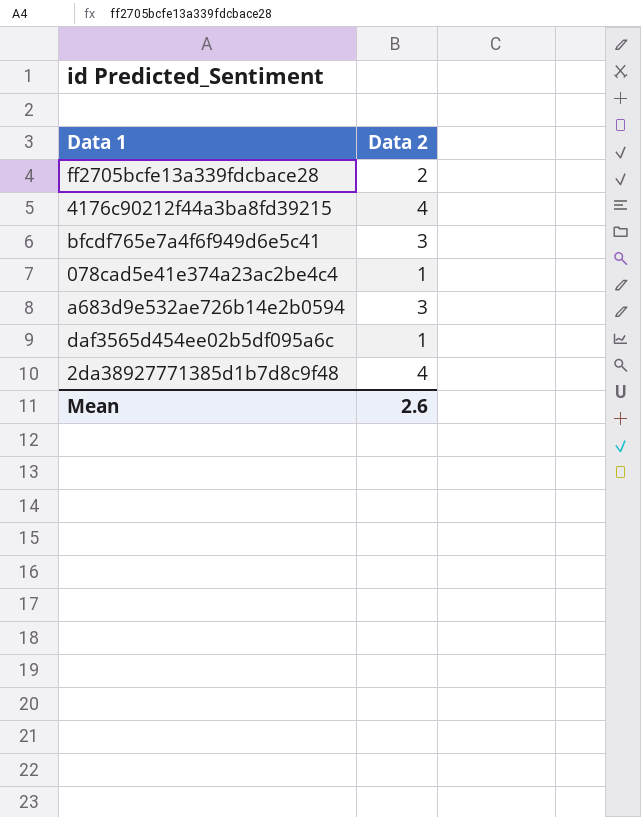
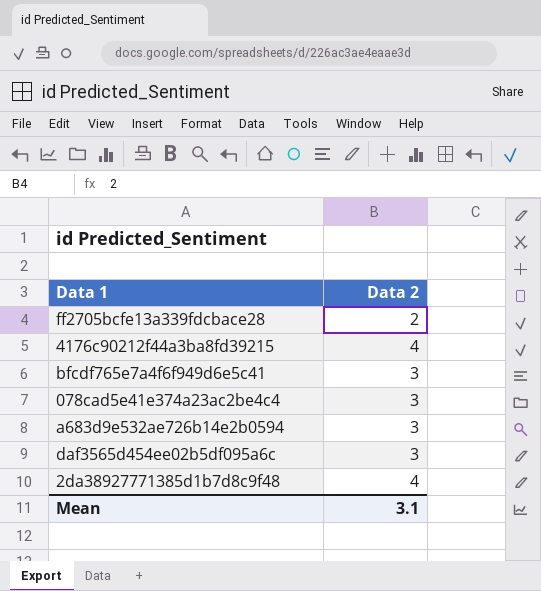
078cad5e41e374a23ac2be4c4 | Data 2: 1 -> 3
daf3565d454ee02b5df095a6c | Data 2: 1 -> 3
Mean | Data 2: 2.6 -> 3.1

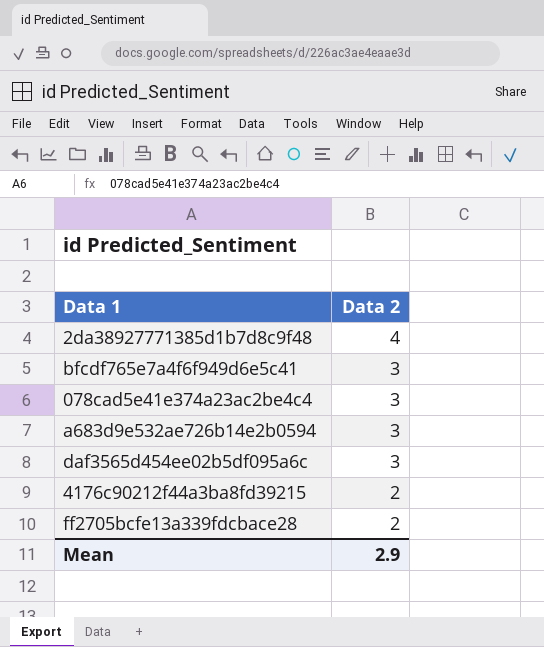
row order: none -> Data 2 descending
4176c90212f44a3ba8fd39215 | Data 2: 4 -> 2
Mean | Data 2: 3.1 -> 2.9

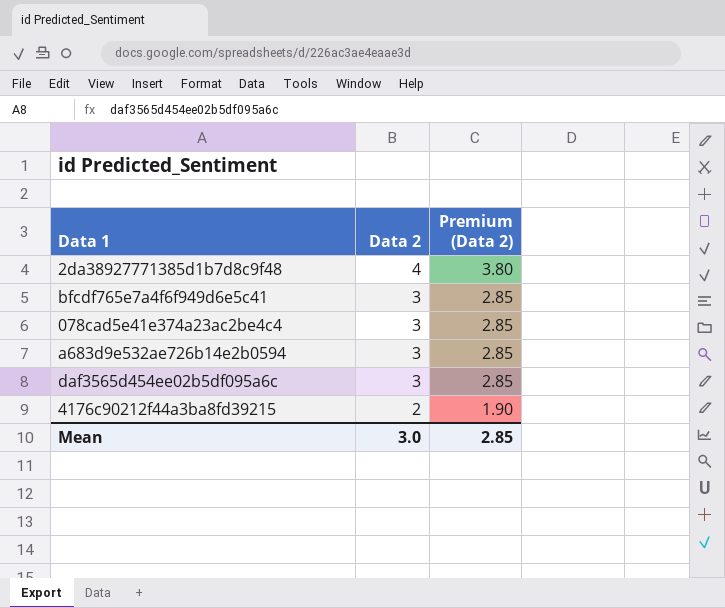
column Premium (Data 2) | formula: none -> [Data 2] * 0.95
row ff2705bcfe13a339fdcbace28: 2 -> none
Mean | Data 2: 2.9 -> 3.0

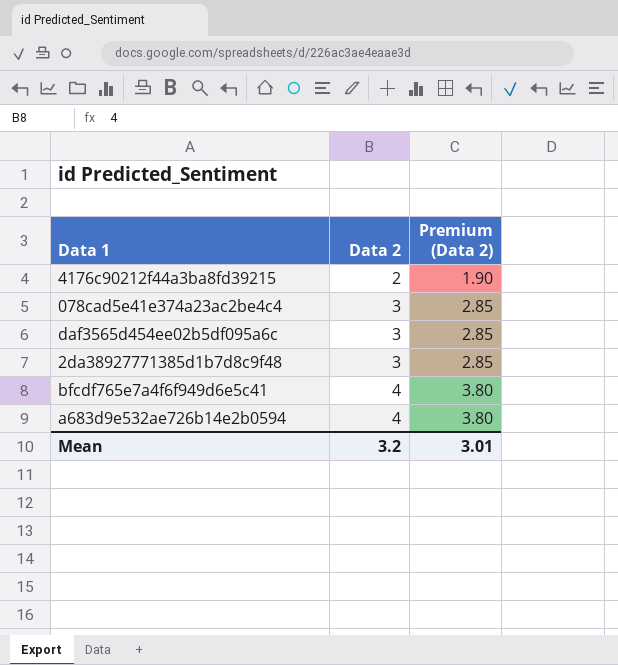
row order: Data 2 descending -> Data 2 ascending
2da38927771385d1b7d8c9f48 | Data 2: 4 -> 3
2da38927771385d1b7d8c9f48 | Premium (Data 2): 3.80 -> 2.85
bfcdf765e7a4f6f949d6e5c41 | Data 2: 3 -> 4
bfcdf765e7a4f6f949d6e5c41 | Premium (Data 2): 2.85 -> 3.80
a683d9e532ae726b14e2b0594 | Data 2: 3 -> 4
a683d9e532ae726b14e2b0594 | Premium (Data 2): 2.85 -> 3.80
Mean | Data 2: 3.0 -> 3.2
Mean | Premium (Data 2): 2.85 -> 3.01

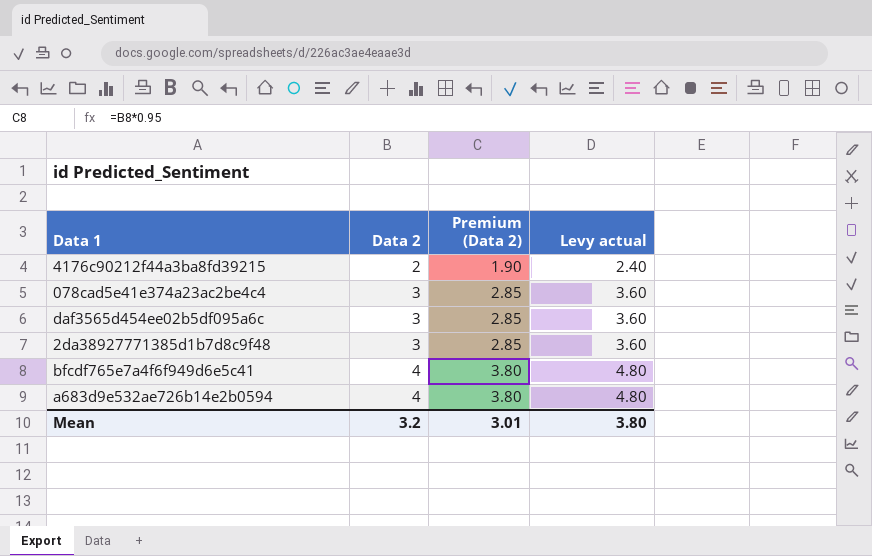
column Levy actual | formula: none -> [Data 2] * 1.2

